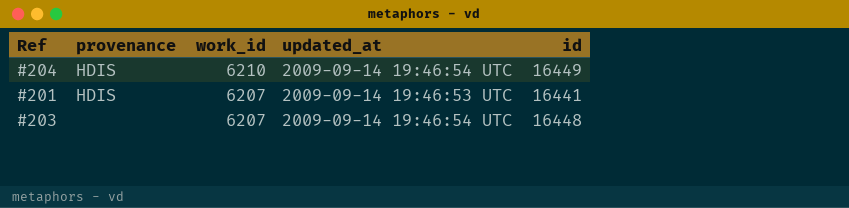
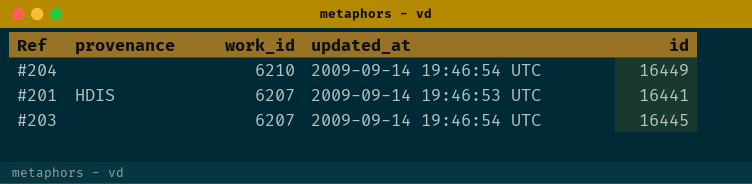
#204 | provenance: HDIS -> none
#203 | id: 16448 -> 16445

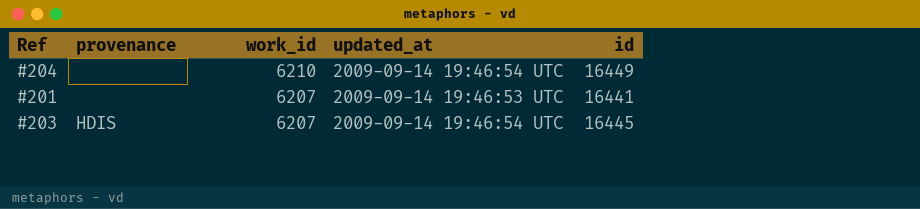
#201 | provenance: HDIS -> none
#203 | provenance: none -> HDIS

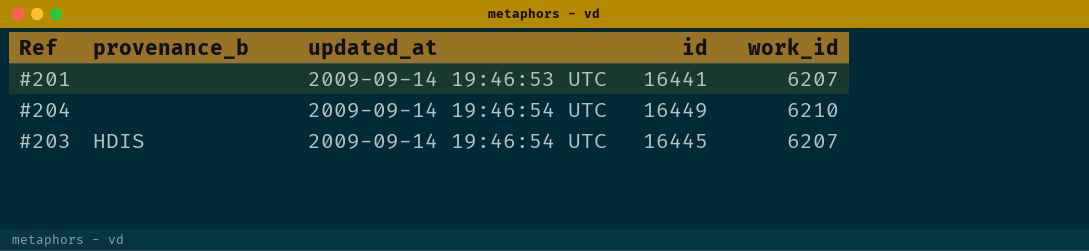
row order: work_id descending -> updated_at ascending
column name: provenance -> provenance_b
column work_id | position: 3 -> 5

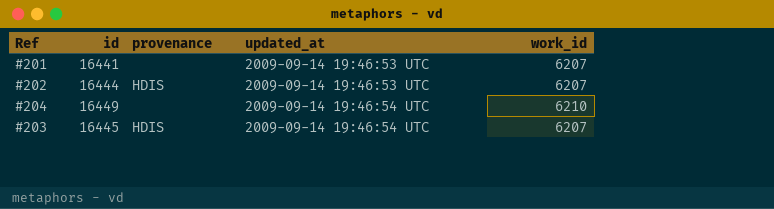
column id | position: 4 -> 2
column name: provenance_b -> provenance
row #202: none -> 16444 | HDIS | 2009-09-14 19:46:53 UTC | 6207

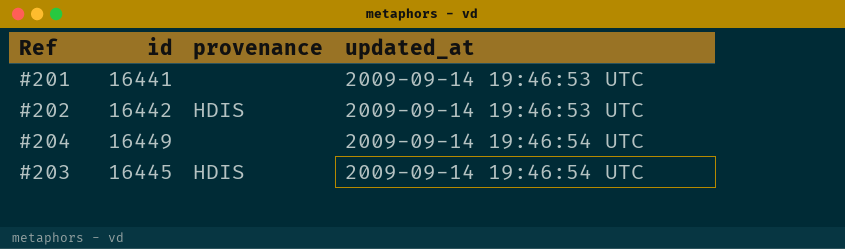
column work_id | position: 5 -> none
#202 | id: 16444 -> 16442

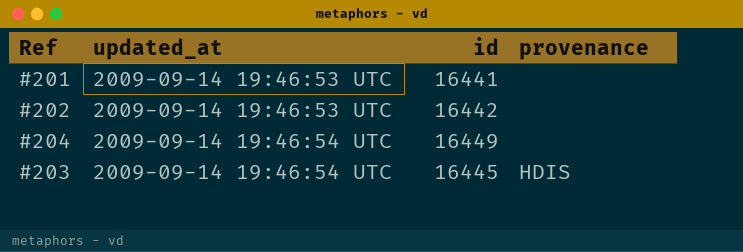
column updated_at | position: 4 -> 2
#202 | provenance: HDIS -> none

